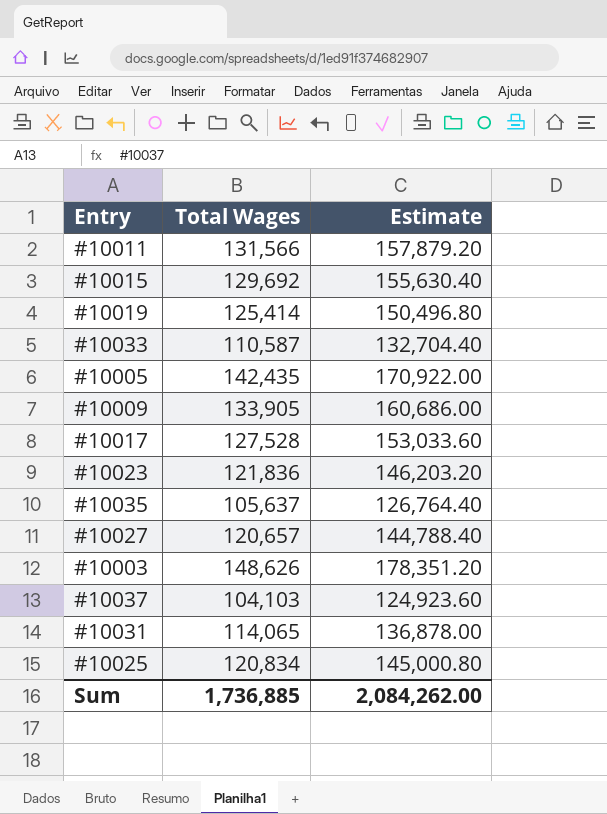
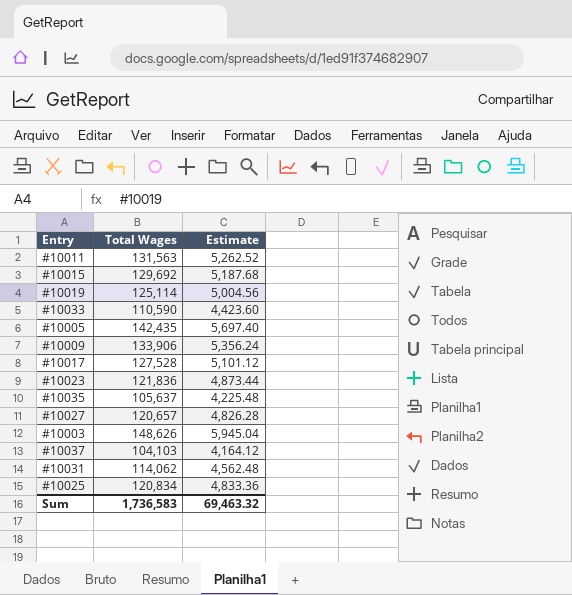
column Estimate | formula: [Total Wages] * 1.2 -> [Total Wages] * 0.04
#10011 | Total Wages: 131,566 -> 131,563
#10019 | Total Wages: 125,414 -> 125,114
#10033 | Total Wages: 110,587 -> 110,590
#10009 | Total Wages: 133,905 -> 133,906
#10031 | Total Wages: 114,065 -> 114,062
Sum | Total Wages: 1,736,885 -> 1,736,583
Sum | Estimate: 2,084,262.00 -> 69,463.32

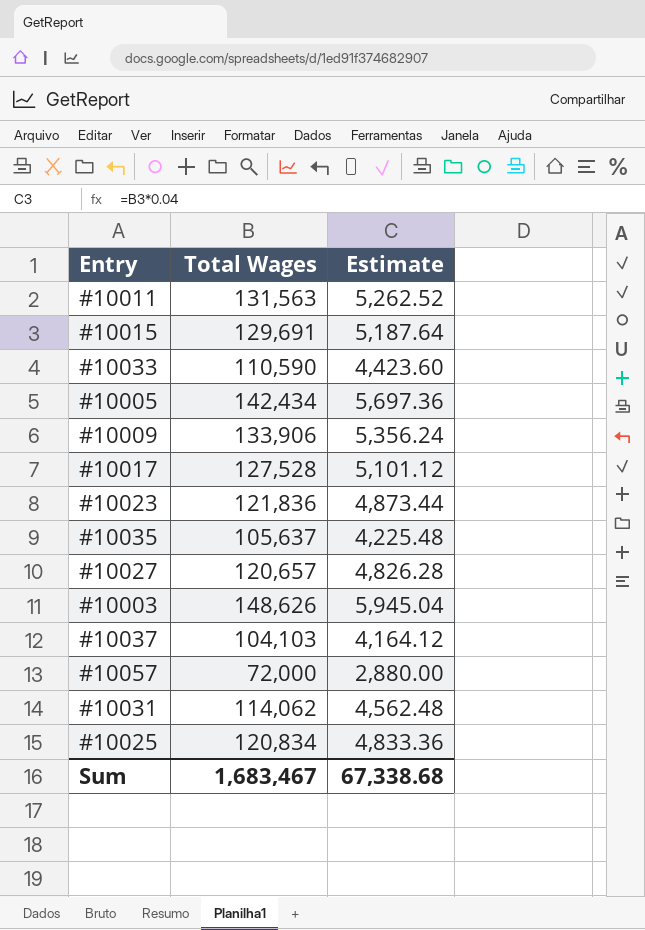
row #10019: 125,114 | 5,004.56 -> none
#10015 | Total Wages: 129,692 -> 129,691
#10015 | Estimate: 5,187.68 -> 5,187.64
#10005 | Total Wages: 142,435 -> 142,434
#10005 | Estimate: 5,697.40 -> 5,697.36
row #10057: none -> 72,000 | 2,880.00
Sum | Total Wages: 1,736,583 -> 1,683,467
Sum | Estimate: 69,463.32 -> 67,338.68

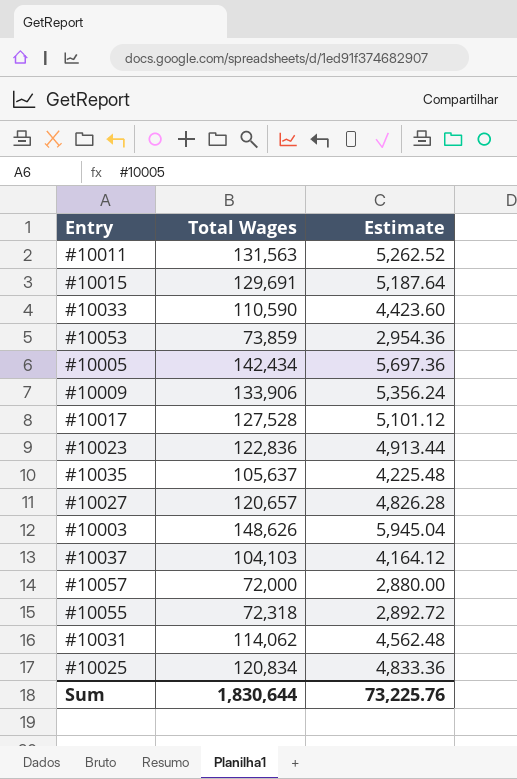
row #10053: none -> 73,859 | 2,954.36
#10023 | Total Wages: 121,836 -> 122,836
#10023 | Estimate: 4,873.44 -> 4,913.44
row #10055: none -> 72,318 | 2,892.72
Sum | Total Wages: 1,683,467 -> 1,830,644
Sum | Estimate: 67,338.68 -> 73,225.76

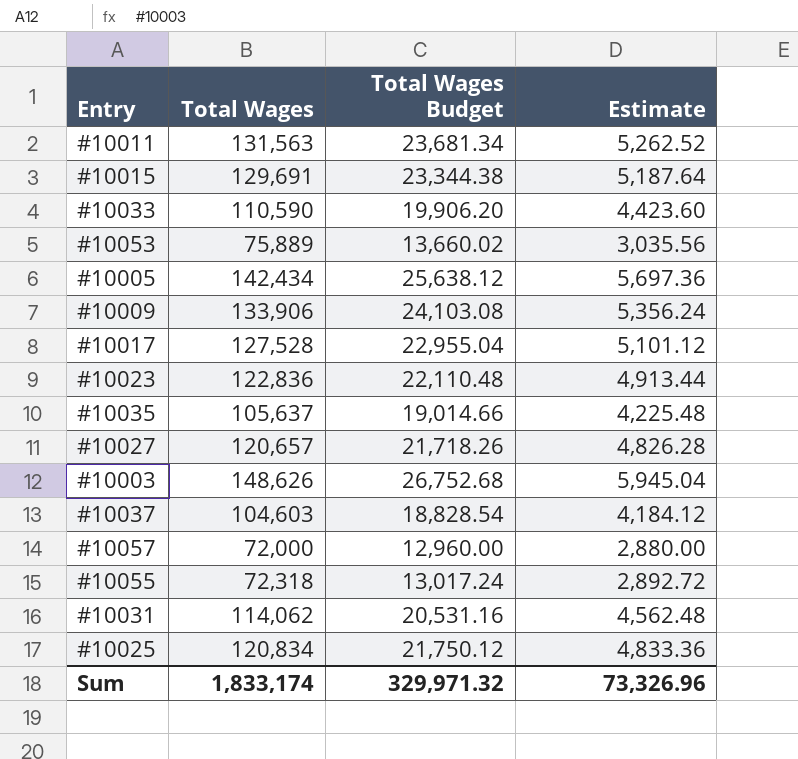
column Total Wages Budget | formula: none -> [Total Wages] * 0.18
#10053 | Total Wages: 73,859 -> 75,889
#10053 | Estimate: 2,954.36 -> 3,035.56
#10037 | Total Wages: 104,103 -> 104,603
#10037 | Estimate: 4,164.12 -> 4,184.12
Sum | Total Wages: 1,830,644 -> 1,833,174
Sum | Estimate: 73,225.76 -> 73,326.96

